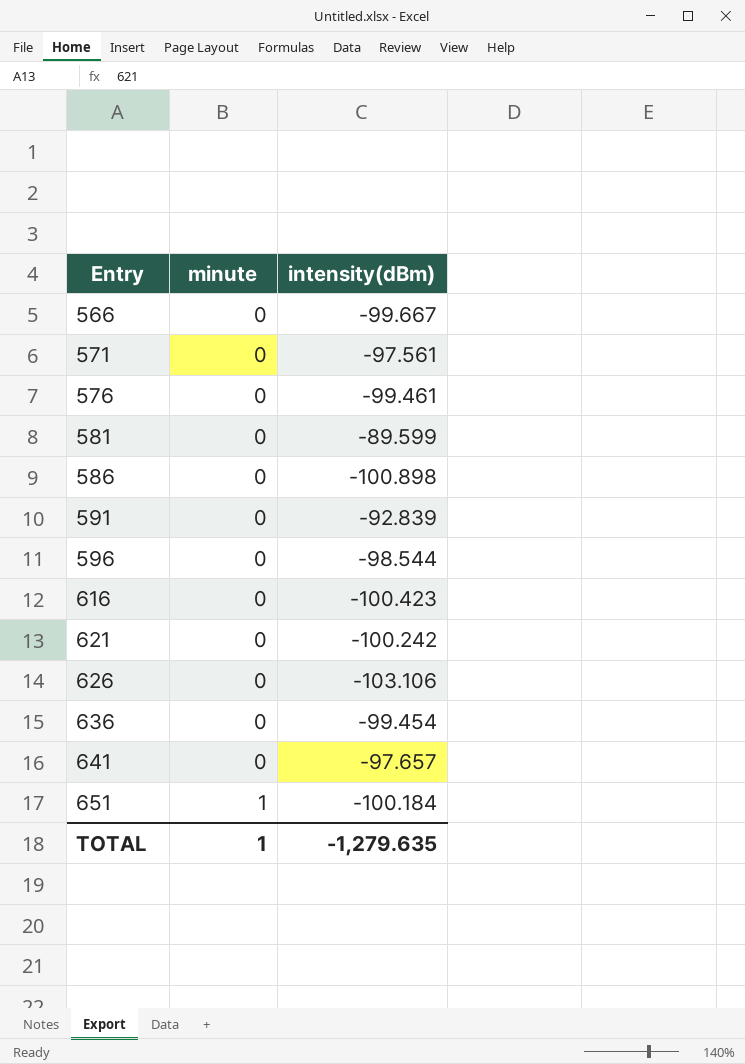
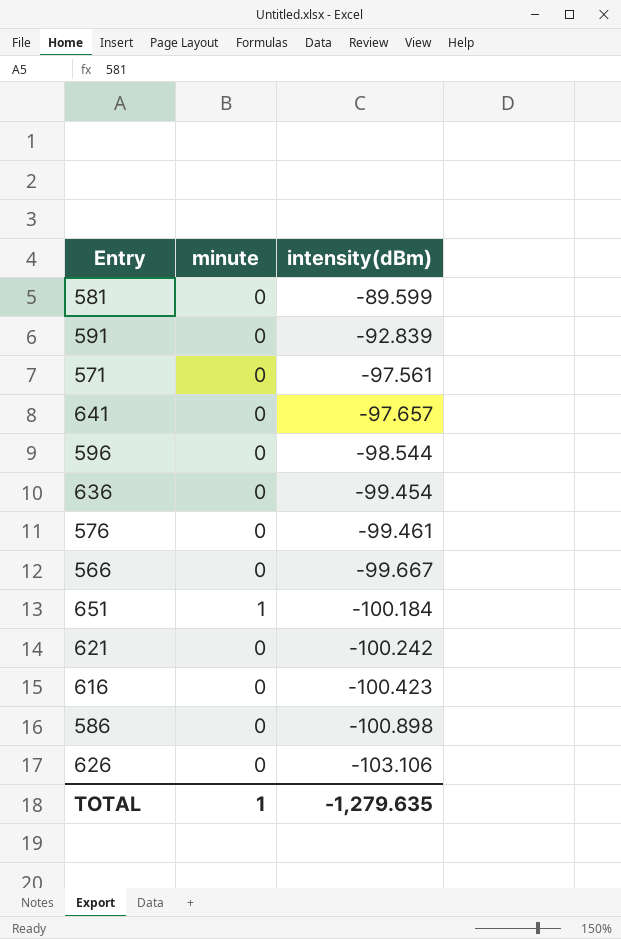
row order: Entry ascending -> intensity(dBm) descending

